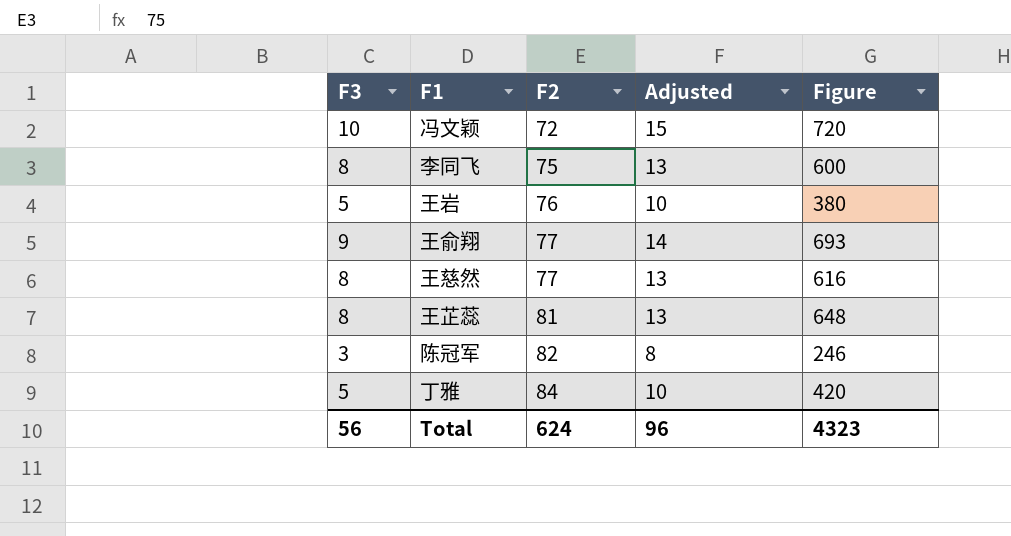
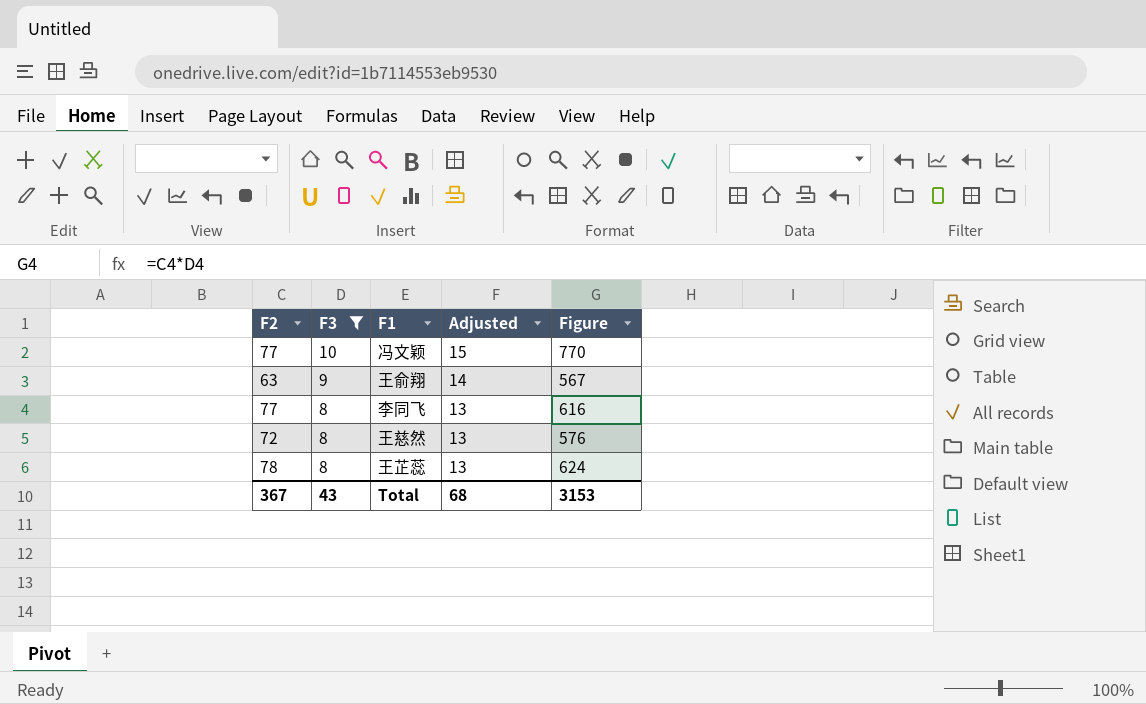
filter: none -> F3 >= 8
row order: F2 ascending -> F3 descending
column F2 | position: 3 -> 1
冯文颖 | F2: 72 -> 77
冯文颖 | Figure: 720 -> 770
王俞翔 | F2: 77 -> 63
王俞翔 | Figure: 693 -> 567
李同飞 | F2: 75 -> 77
李同飞 | Figure: 600 -> 616
王慈然 | F2: 77 -> 72
王慈然 | Figure: 616 -> 576
王芷蕊 | F2: 81 -> 78
王芷蕊 | Figure: 648 -> 624
Total | F2: 624 -> 367
Total | F3: 56 -> 43
Total | Adjusted: 96 -> 68
Total | Figure: 4323 -> 3153

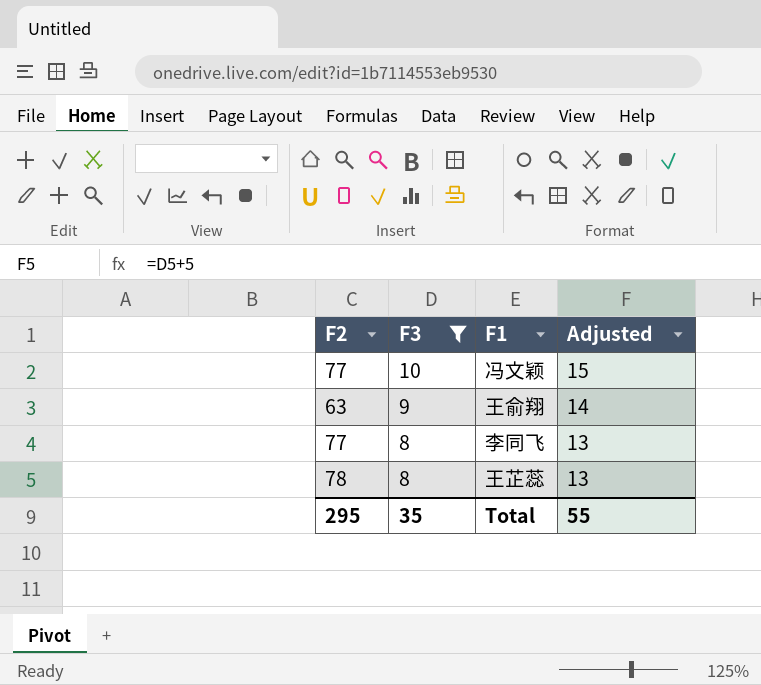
column Figure | formula: [F2] * [F3] -> none
row 王慈然: 72 | 8 | 13 | 576 -> none
Total | F2: 367 -> 295
Total | F3: 43 -> 35
Total | Adjusted: 68 -> 55

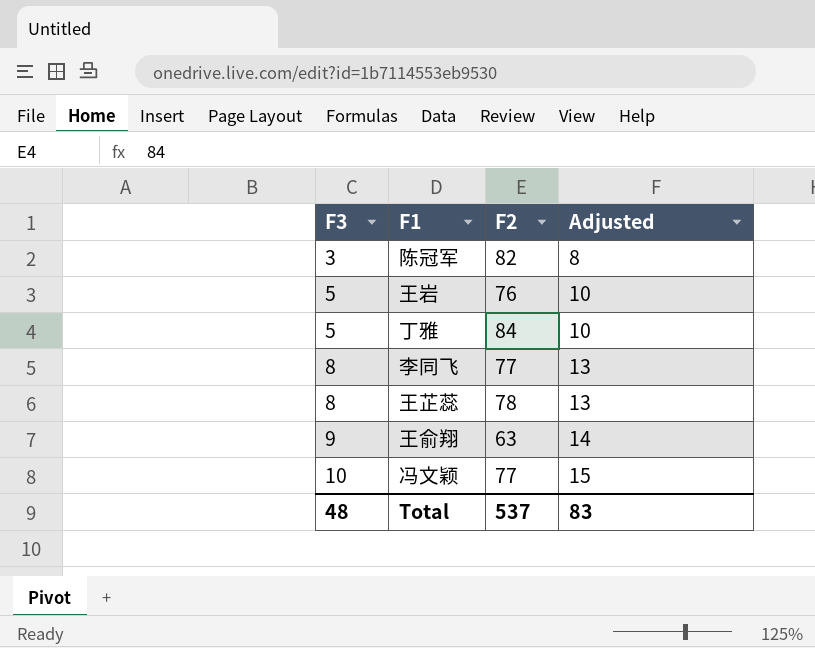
filter: F3 >= 8 -> none
row order: F3 descending -> F3 ascending
column F2 | position: 1 -> 3
Total | F3: 35 -> 48
Total | F2: 295 -> 537
Total | Adjusted: 55 -> 83

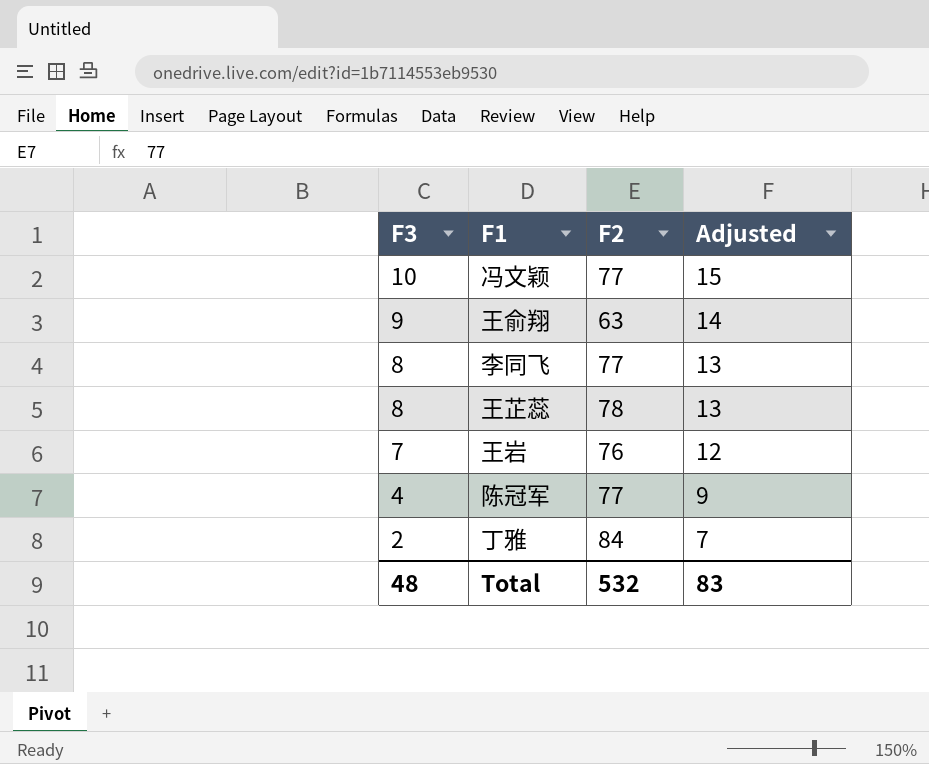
row order: F3 ascending -> F3 descending
王岩 | F3: 5 -> 7
王岩 | Adjusted: 10 -> 12
陈冠军 | F3: 3 -> 4
陈冠军 | F2: 82 -> 77
陈冠军 | Adjusted: 8 -> 9
丁雅 | F3: 5 -> 2
丁雅 | Adjusted: 10 -> 7
Total | F2: 537 -> 532

